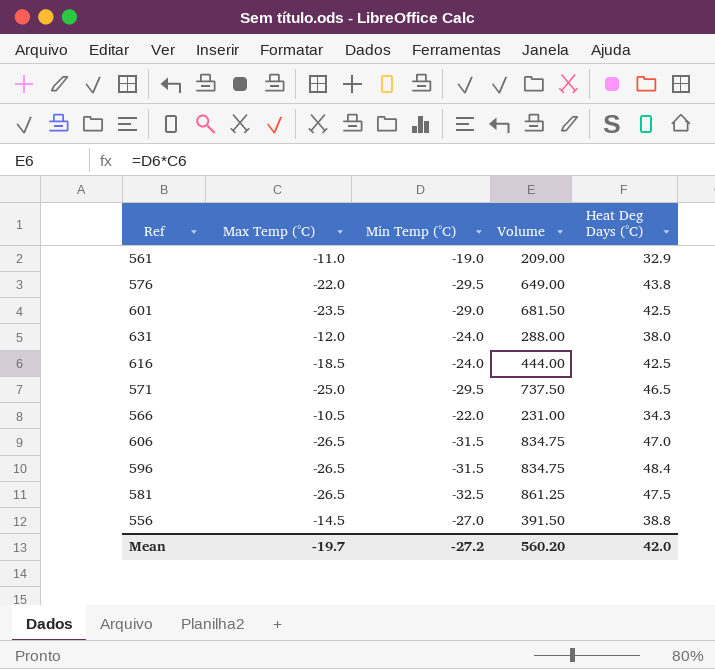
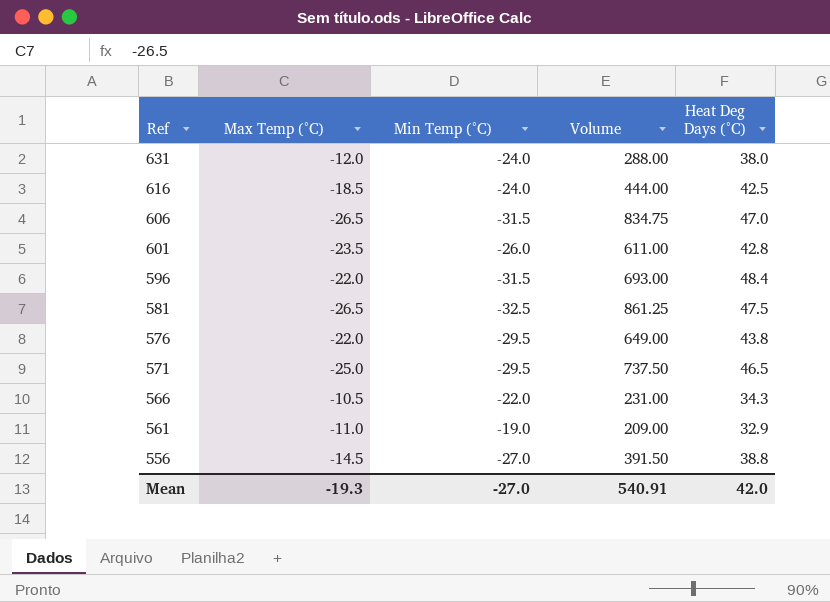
row order: none -> Ref descending
601 | Min Temp (°C): -29.0 -> -26.0
601 | Volume: 681.50 -> 611.00
601 | Heat Deg Days (°C): 42.5 -> 42.8
596 | Max Temp (°C): -26.5 -> -22.0
596 | Volume: 834.75 -> 693.00
Mean | Max Temp (°C): -19.7 -> -19.3
Mean | Min Temp (°C): -27.2 -> -27.0
Mean | Volume: 560.20 -> 540.91

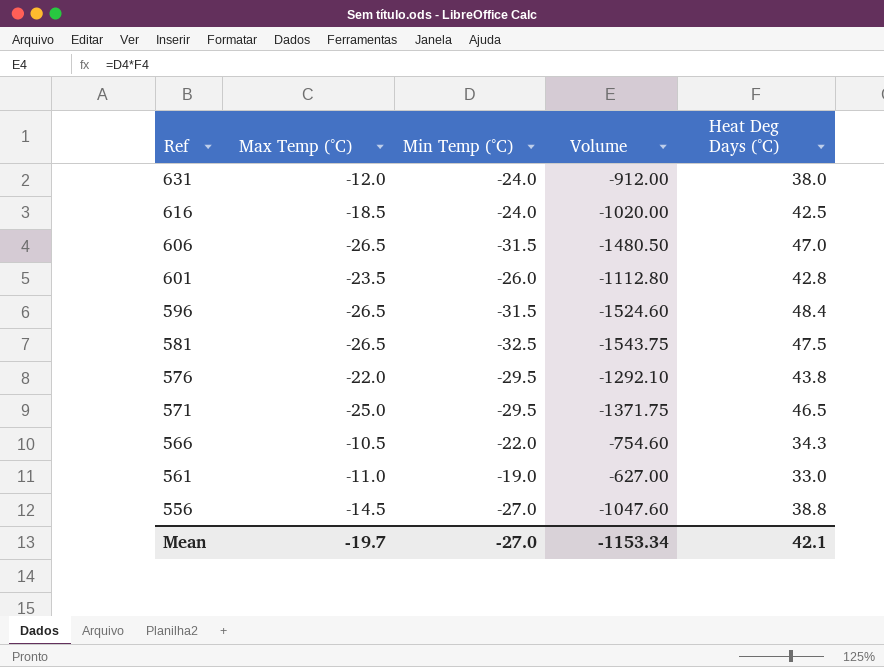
column Volume | formula: [Max Temp (°C)] * [Min Temp (°C)] -> [Min Temp (°C)] * [Heat Deg Days (°C)]
596 | Max Temp (°C): -22.0 -> -26.5
561 | Heat Deg Days (°C): 32.9 -> 33.0
Mean | Max Temp (°C): -19.3 -> -19.7
Mean | Volume: 540.91 -> -1153.34
Mean | Heat Deg Days (°C): 42.0 -> 42.1

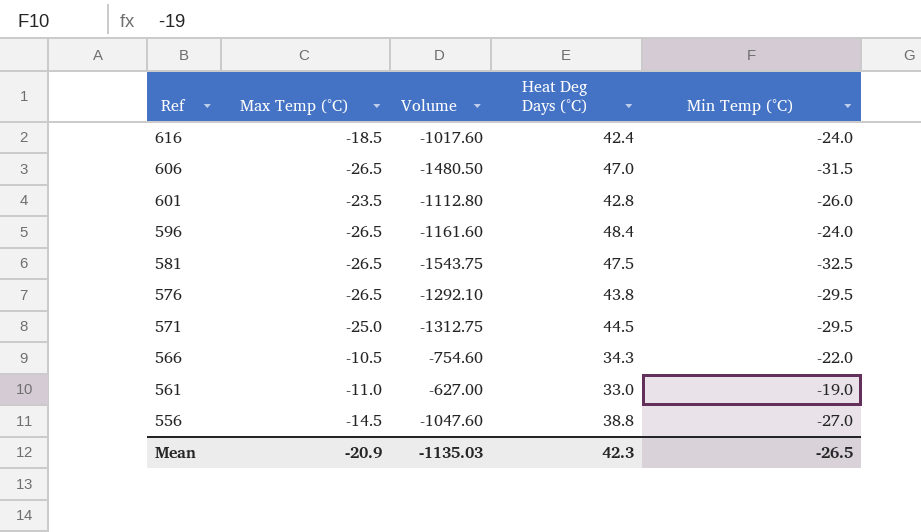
column Min Temp (°C) | position: 3 -> 5
row 631: -12.0 | -24.0 | -912.00 | 38.0 -> none
616 | Volume: -1020.00 -> -1017.60
616 | Heat Deg Days (°C): 42.5 -> 42.4
596 | Volume: -1524.60 -> -1161.60
596 | Min Temp (°C): -31.5 -> -24.0
576 | Max Temp (°C): -22.0 -> -26.5
571 | Volume: -1371.75 -> -1312.75
571 | Heat Deg Days (°C): 46.5 -> 44.5
Mean | Max Temp (°C): -19.7 -> -20.9
Mean | Volume: -1153.34 -> -1135.03
Mean | Heat Deg Days (°C): 42.1 -> 42.3
Mean | Min Temp (°C): -27.0 -> -26.5

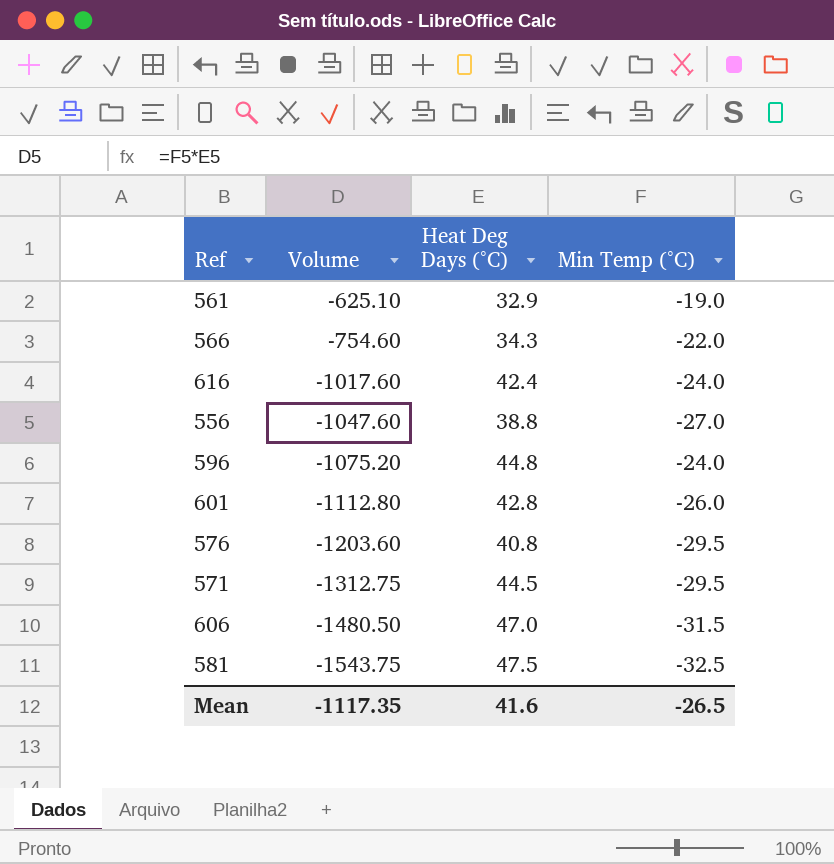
row order: Ref descending -> Volume descending
column Max Temp (°C) | position: 2 -> none
561 | Volume: -627.00 -> -625.10
561 | Heat Deg Days (°C): 33.0 -> 32.9
596 | Volume: -1161.60 -> -1075.20
596 | Heat Deg Days (°C): 48.4 -> 44.8
576 | Volume: -1292.10 -> -1203.60
576 | Heat Deg Days (°C): 43.8 -> 40.8
Mean | Volume: -1135.03 -> -1117.35
Mean | Heat Deg Days (°C): 42.3 -> 41.6

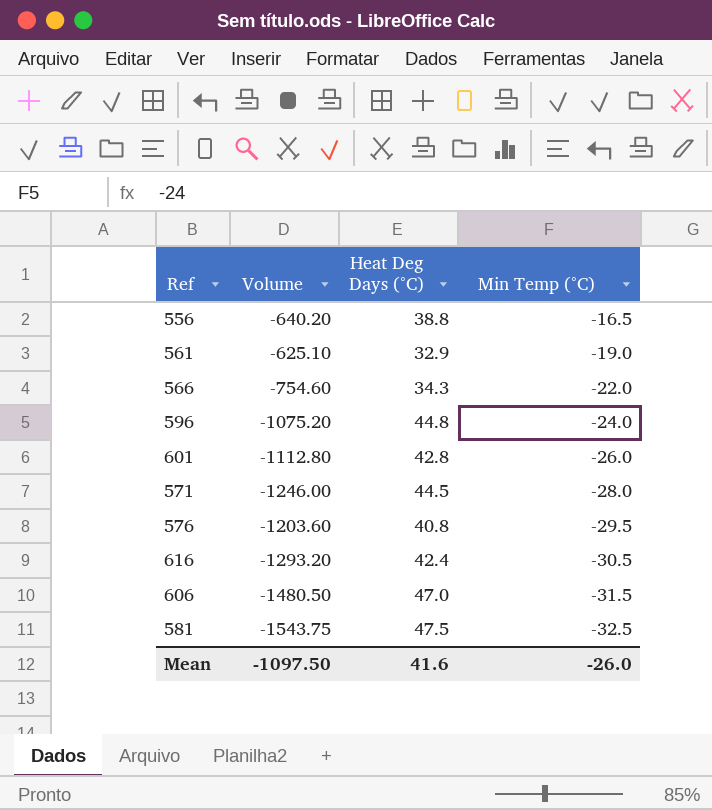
row order: Volume descending -> Min Temp (°C) descending
556 | Volume: -1047.60 -> -640.20
556 | Min Temp (°C): -27.0 -> -16.5
571 | Volume: -1312.75 -> -1246.00
571 | Min Temp (°C): -29.5 -> -28.0
616 | Volume: -1017.60 -> -1293.20
616 | Min Temp (°C): -24.0 -> -30.5
Mean | Volume: -1117.35 -> -1097.50
Mean | Min Temp (°C): -26.5 -> -26.0

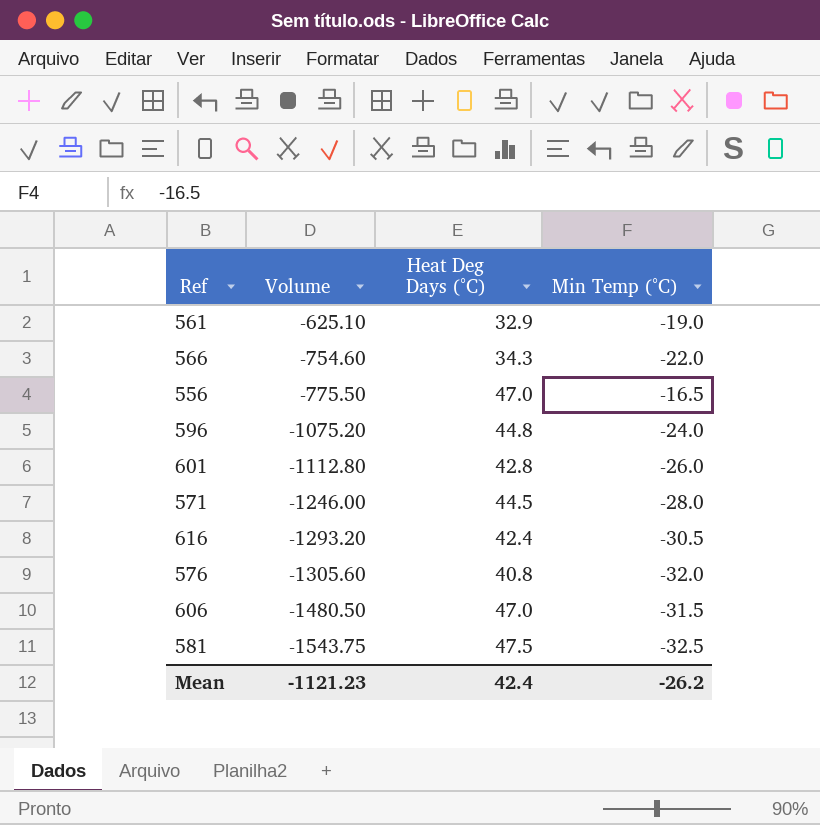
row order: Min Temp (°C) descending -> Volume descending
556 | Volume: -640.20 -> -775.50
556 | Heat Deg Days (°C): 38.8 -> 47.0
576 | Volume: -1203.60 -> -1305.60
576 | Min Temp (°C): -29.5 -> -32.0
Mean | Volume: -1097.50 -> -1121.23
Mean | Heat Deg Days (°C): 41.6 -> 42.4
Mean | Min Temp (°C): -26.0 -> -26.2

